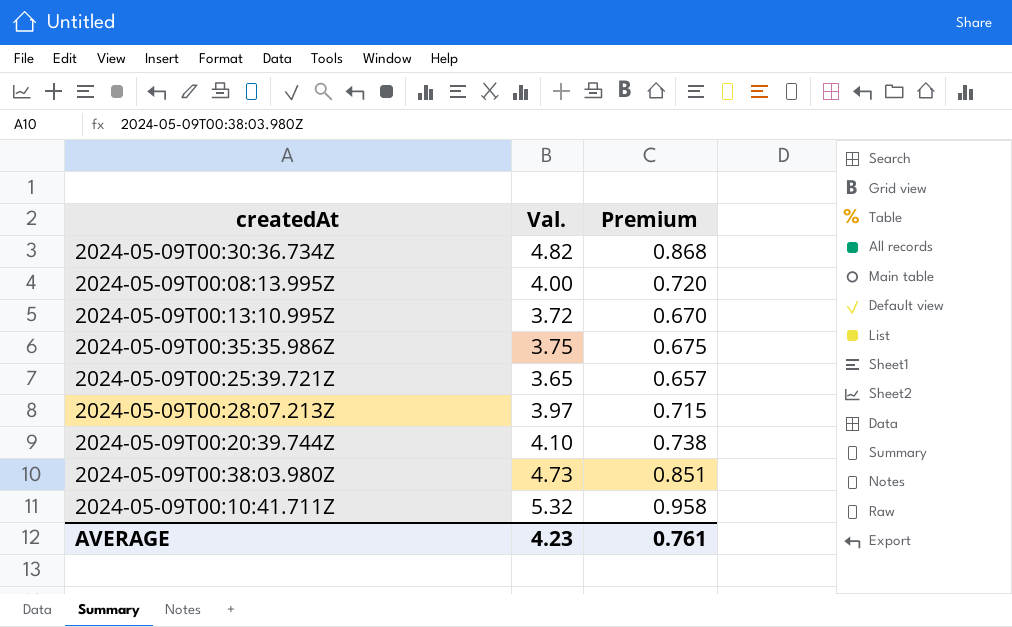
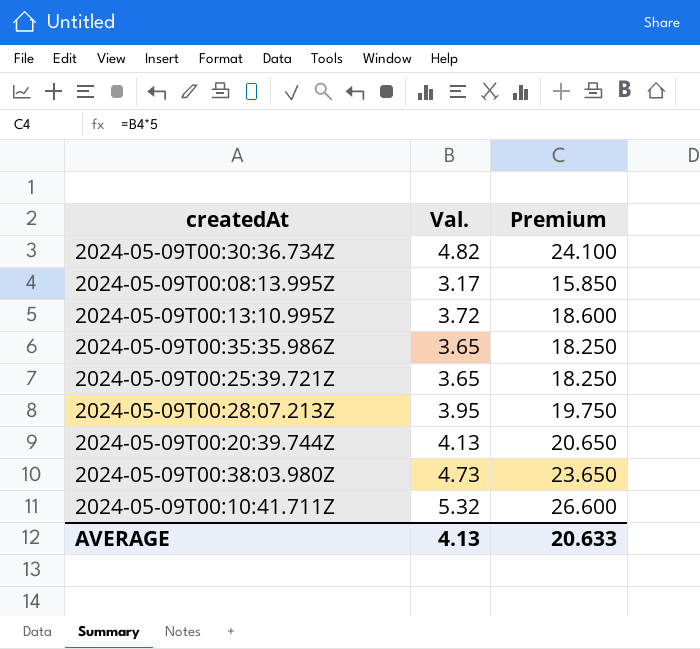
column Premium | formula: [Val.] * 0.18 -> [Val.] * 5
2024-05-09T00:08:13.995Z | Val.: 4.00 -> 3.17
2024-05-09T00:35:35.986Z | Val.: 3.75 -> 3.65
2024-05-09T00:28:07.213Z | Val.: 3.97 -> 3.95
2024-05-09T00:20:39.744Z | Val.: 4.10 -> 4.13
AVERAGE | Val.: 4.23 -> 4.13
AVERAGE | Premium: 0.761 -> 20.633

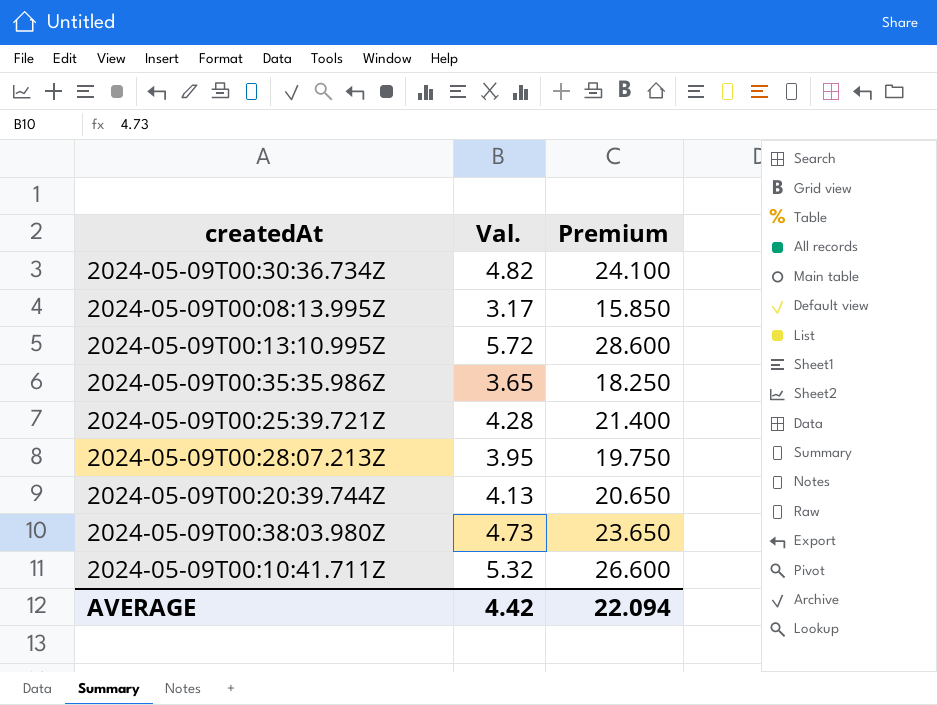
2024-05-09T00:13:10.995Z | Val.: 3.72 -> 5.72
2024-05-09T00:13:10.995Z | Premium: 18.600 -> 28.600
2024-05-09T00:25:39.721Z | Val.: 3.65 -> 4.28
2024-05-09T00:25:39.721Z | Premium: 18.250 -> 21.400
AVERAGE | Val.: 4.13 -> 4.42
AVERAGE | Premium: 20.633 -> 22.094

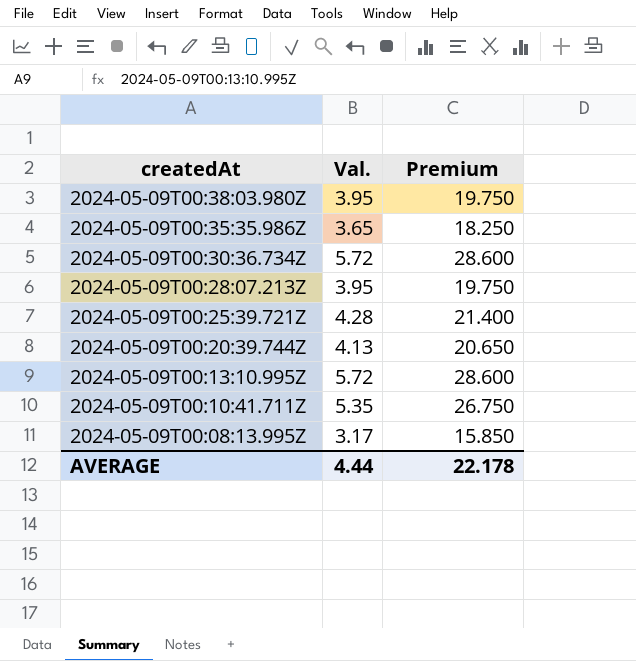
row order: none -> createdAt descending
2024-05-09T00:38:03.980Z | Val.: 4.73 -> 3.95
2024-05-09T00:38:03.980Z | Premium: 23.650 -> 19.750
2024-05-09T00:30:36.734Z | Val.: 4.82 -> 5.72
2024-05-09T00:30:36.734Z | Premium: 24.100 -> 28.600
2024-05-09T00:10:41.711Z | Val.: 5.32 -> 5.35
2024-05-09T00:10:41.711Z | Premium: 26.600 -> 26.750
AVERAGE | Val.: 4.42 -> 4.44
AVERAGE | Premium: 22.094 -> 22.178

